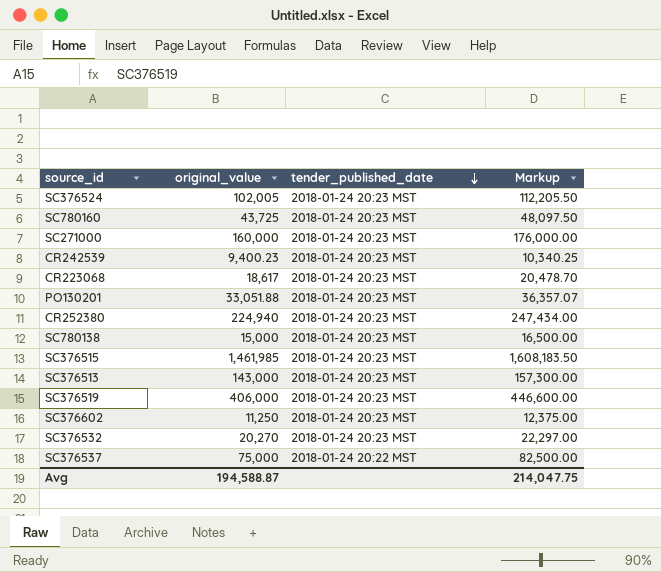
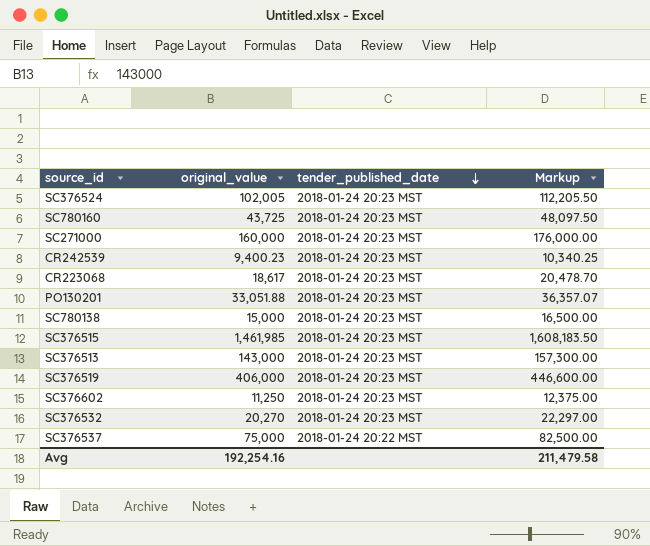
row CR252380: 224,940 | 2018-01-24 20:23 MST | 247,434.00 -> none
Avg | original_value: 194,588.87 -> 192,254.16
Avg | Markup: 214,047.75 -> 211,479.58

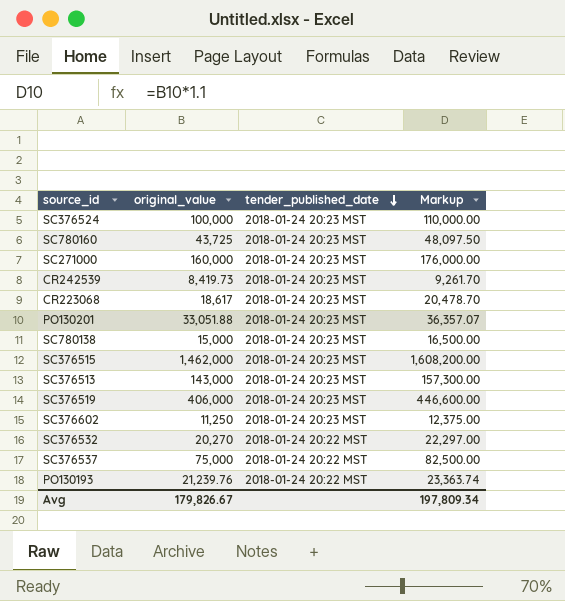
SC376524 | original_value: 102,005 -> 100,000
SC376524 | Markup: 112,205.50 -> 110,000.00
CR242539 | original_value: 9,400.23 -> 8,419.73
CR242539 | Markup: 10,340.25 -> 9,261.70
SC376515 | original_value: 1,461,985 -> 1,462,000
SC376515 | Markup: 1,608,183.50 -> 1,608,200.00
SC376532 | tender_published_date: 2018-01-24 20:23 MST -> 2018-01-24 20:22 MST
row PO130193: none -> 21,239.76 | 2018-01-24 20:22 MST | 23,363.74
Avg | original_value: 192,254.16 -> 179,826.67
Avg | Markup: 211,479.58 -> 197,809.34

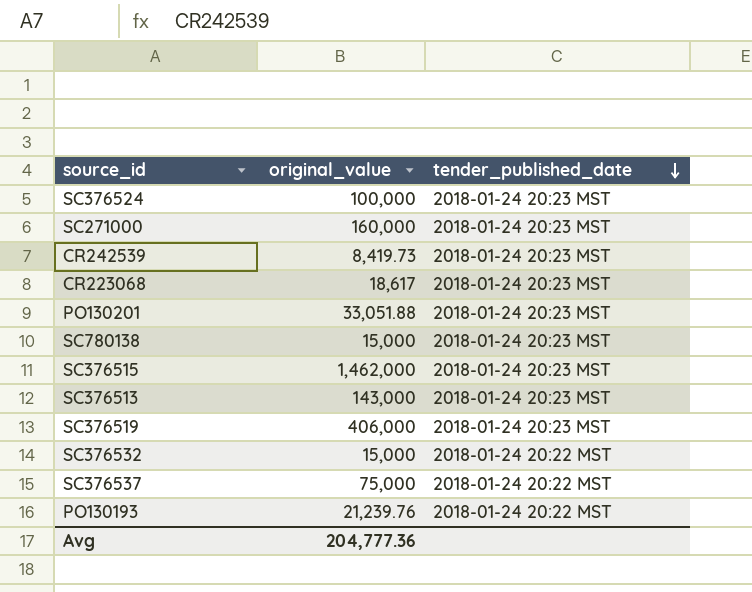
column Markup | formula: [original_value] * 1.1 -> none
row SC780160: 43,725 | 2018-01-24 20:23 MST | 48,097.50 -> none
row SC376602: 11,250 | 2018-01-24 20:23 MST | 12,375.00 -> none
SC376532 | original_value: 20,270 -> 15,000
Avg | original_value: 179,826.67 -> 204,777.36

